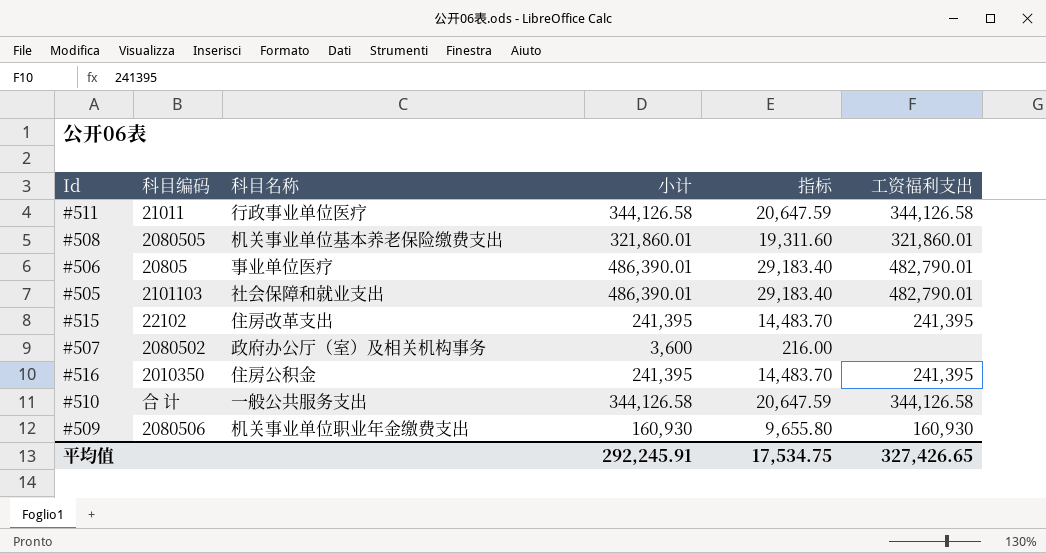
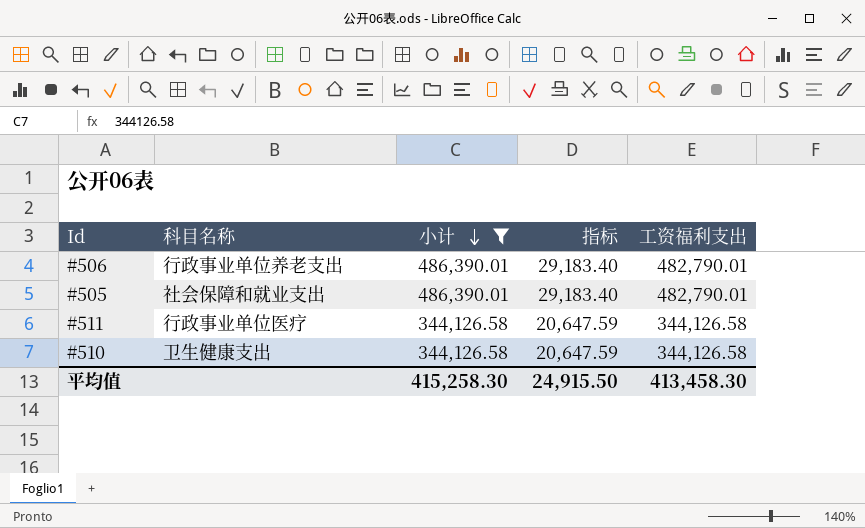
filter: none -> 小计 >= 344,126.58
row order: none -> 小计 descending
column 科目编码 | position: 2 -> none
#506 | 科目名称: 事业单位医疗 -> 行政事业单位养老支出
#510 | 科目名称: 一般公共服务支出 -> 卫生健康支出
平均值 | 小计: 292,245.91 -> 415,258.30
平均值 | 指标: 17,534.75 -> 24,915.50
平均值 | 工资福利支出: 327,426.65 -> 413,458.30

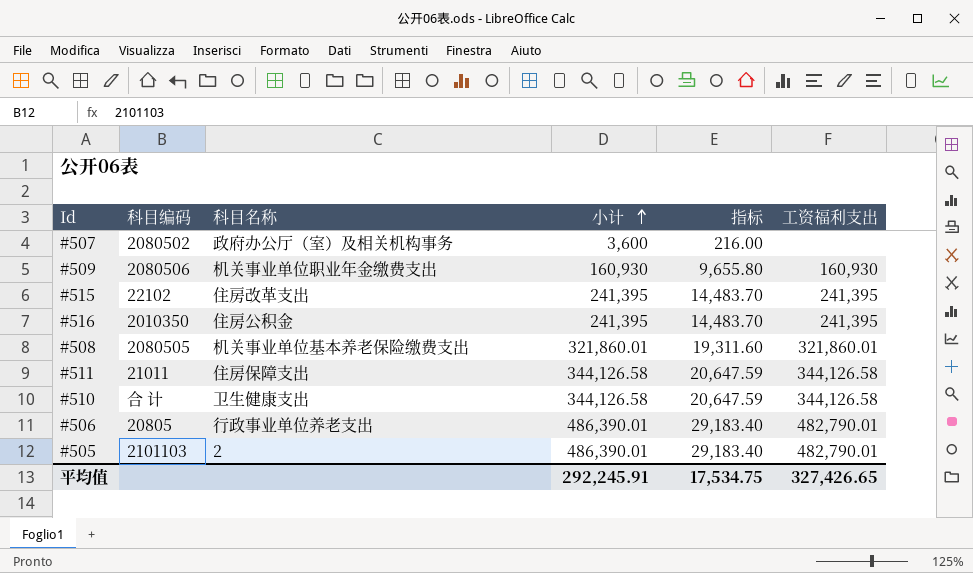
filter: 小计 >= 344,126.58 -> none
row order: 小计 descending -> 小计 ascending
column 科目编码 | position: none -> 2
#511 | 科目名称: 行政事业单位医疗 -> 住房保障支出
#505 | 科目名称: 社会保障和就业支出 -> 2
平均值 | 小计: 415,258.30 -> 292,245.91
平均值 | 指标: 24,915.50 -> 17,534.75
平均值 | 工资福利支出: 413,458.30 -> 327,426.65

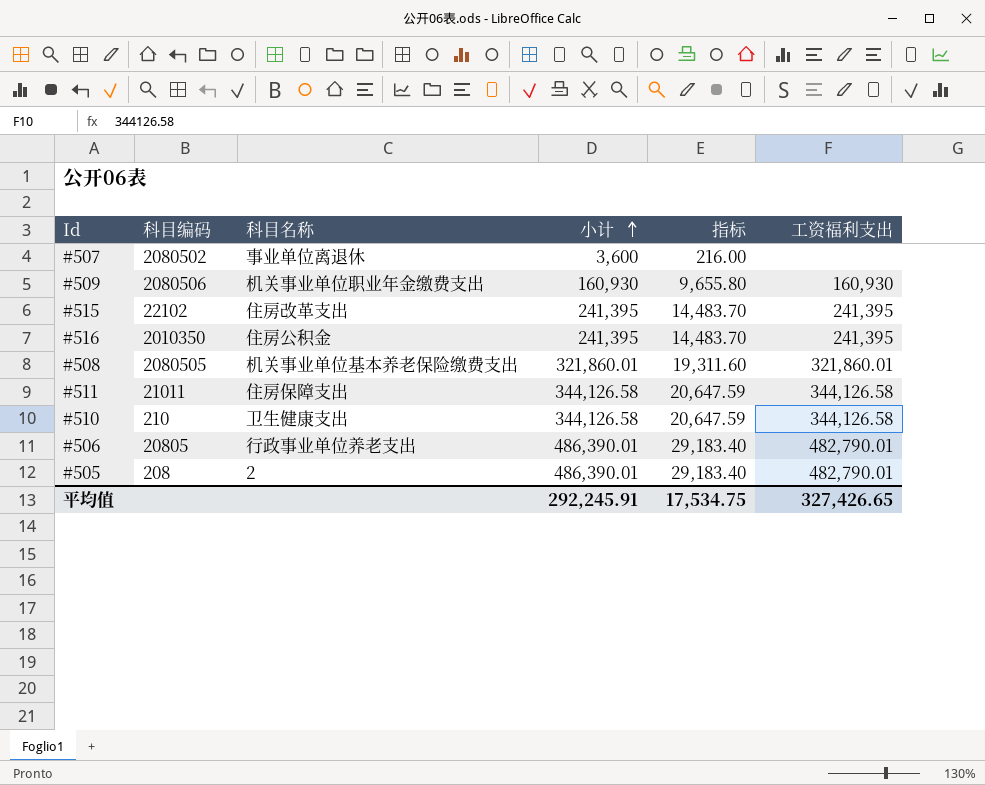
#507 | 科目名称: 政府办公厅（室）及相关机构事务 -> 事业单位离退休
#510 | 科目编码: 合 计 -> 210
#505 | 科目编码: 2101103 -> 208

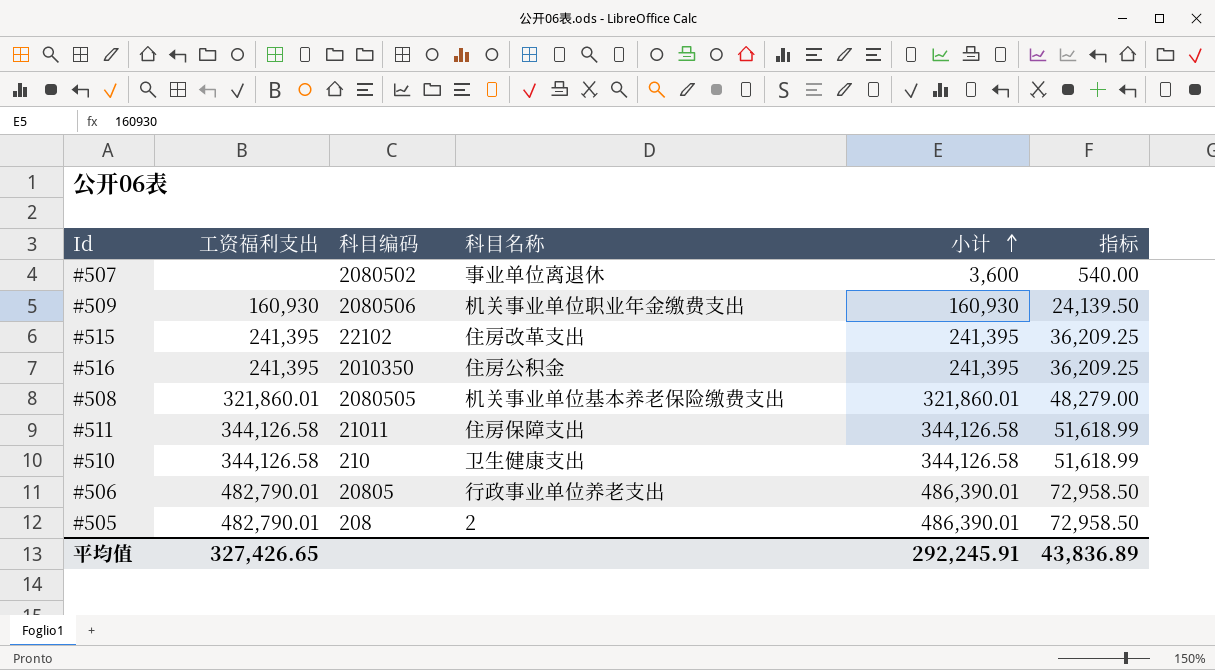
column 工资福利支出 | position: 6 -> 2
column 指标 | formula: [小计] * 0.06 -> [小计] * 0.15
平均值 | 指标: 17,534.75 -> 43,836.89

